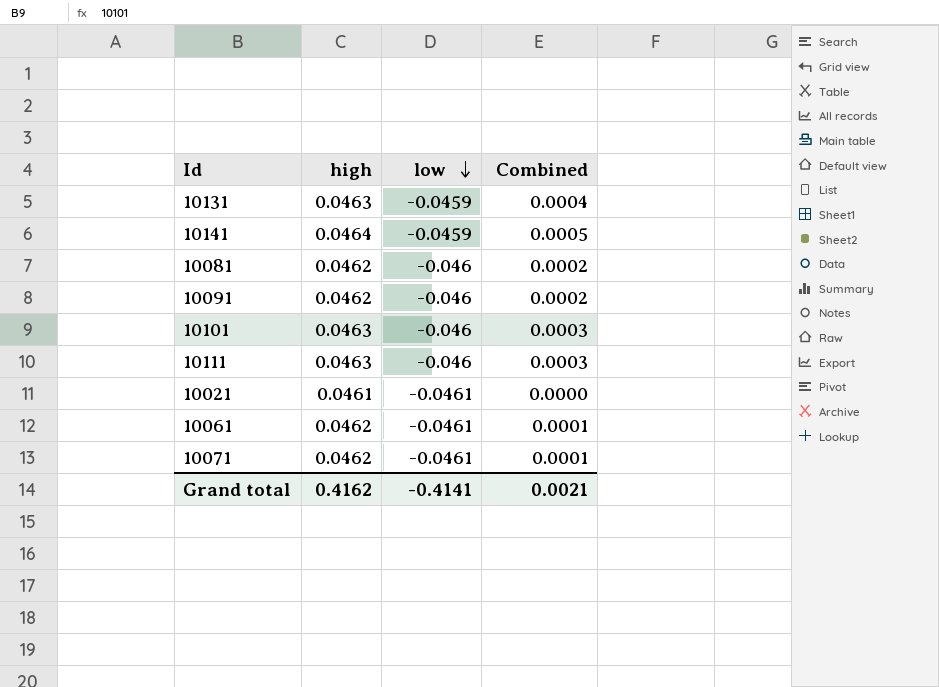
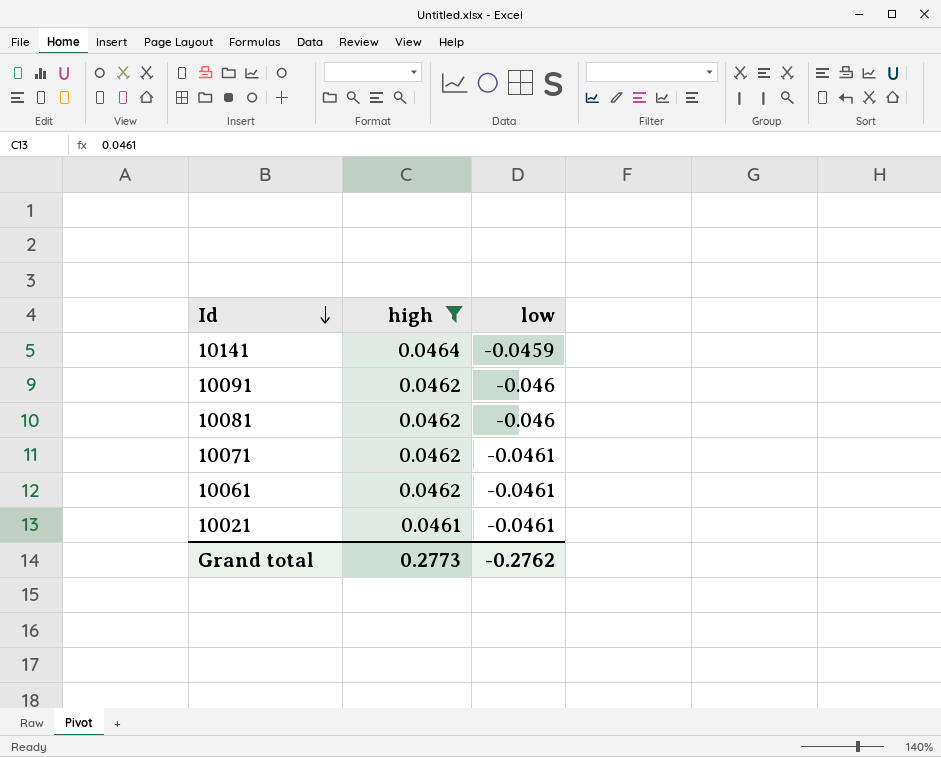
filter: none -> high != 0.0463
row order: low descending -> Id descending
column Combined | formula: [high] + [low] -> none
Grand total | high: 0.4162 -> 0.2773
Grand total | low: -0.4141 -> -0.2762

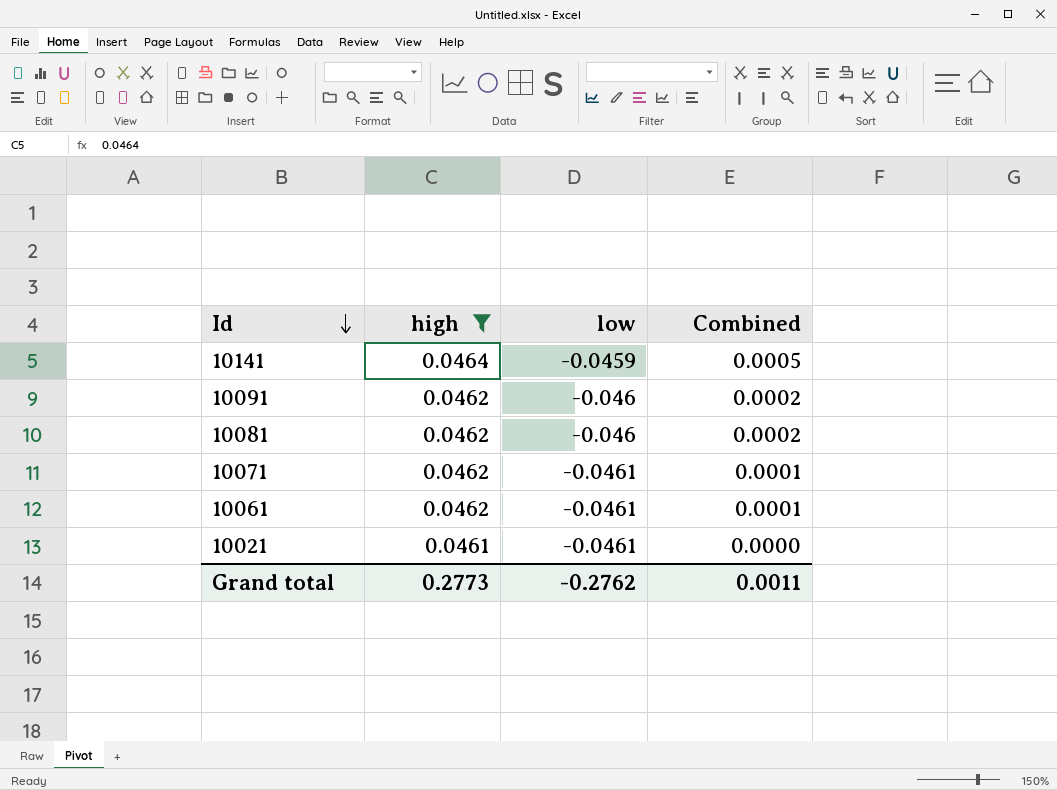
column Combined | formula: none -> [high] + [low]

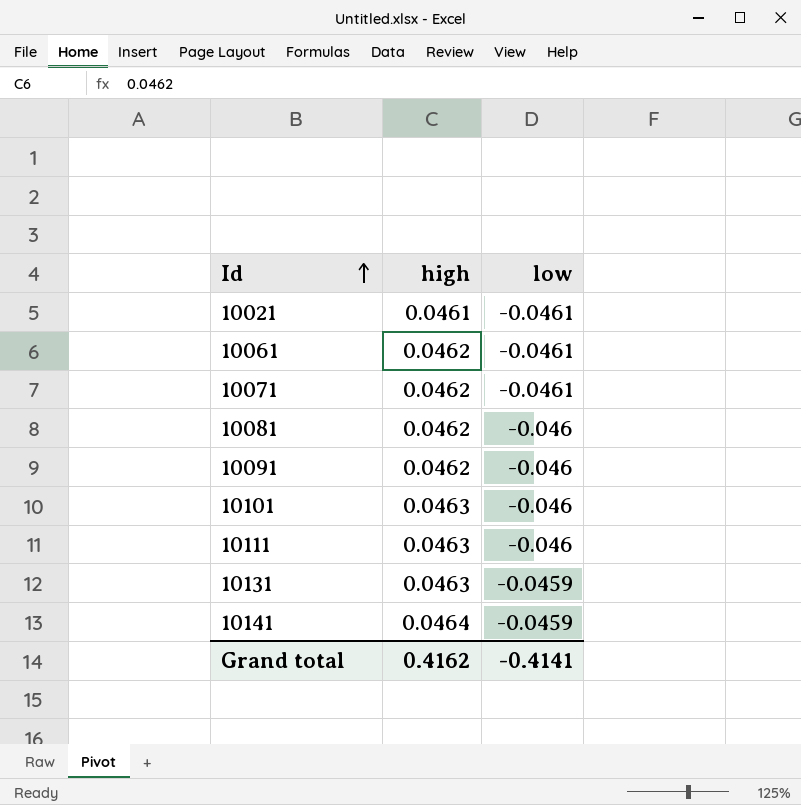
filter: high != 0.0463 -> none
row order: Id descending -> Id ascending
column Combined | formula: [high] + [low] -> none
Grand total | high: 0.2773 -> 0.4162
Grand total | low: -0.2762 -> -0.4141

